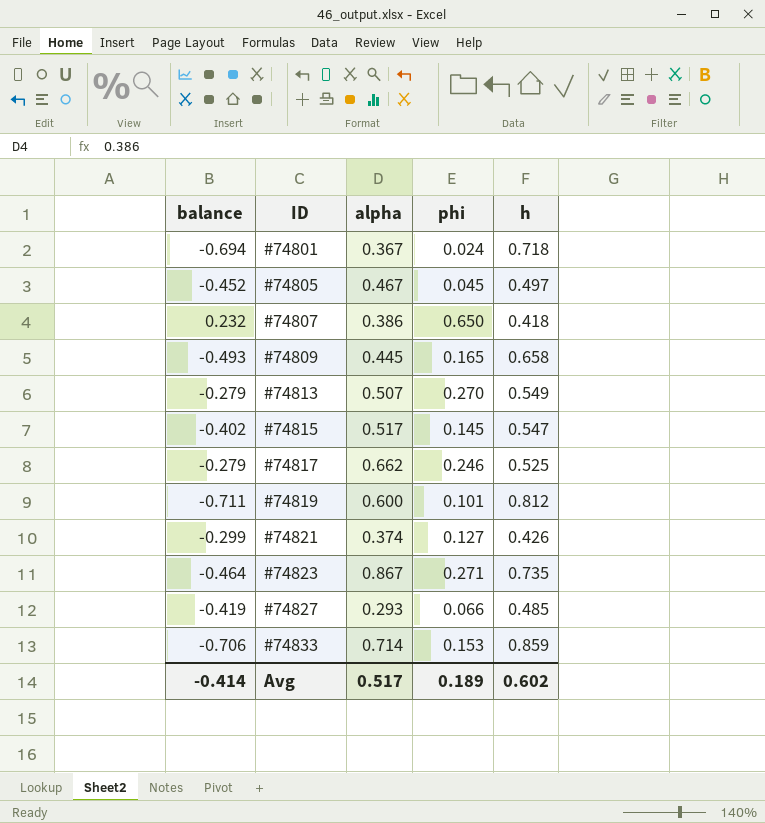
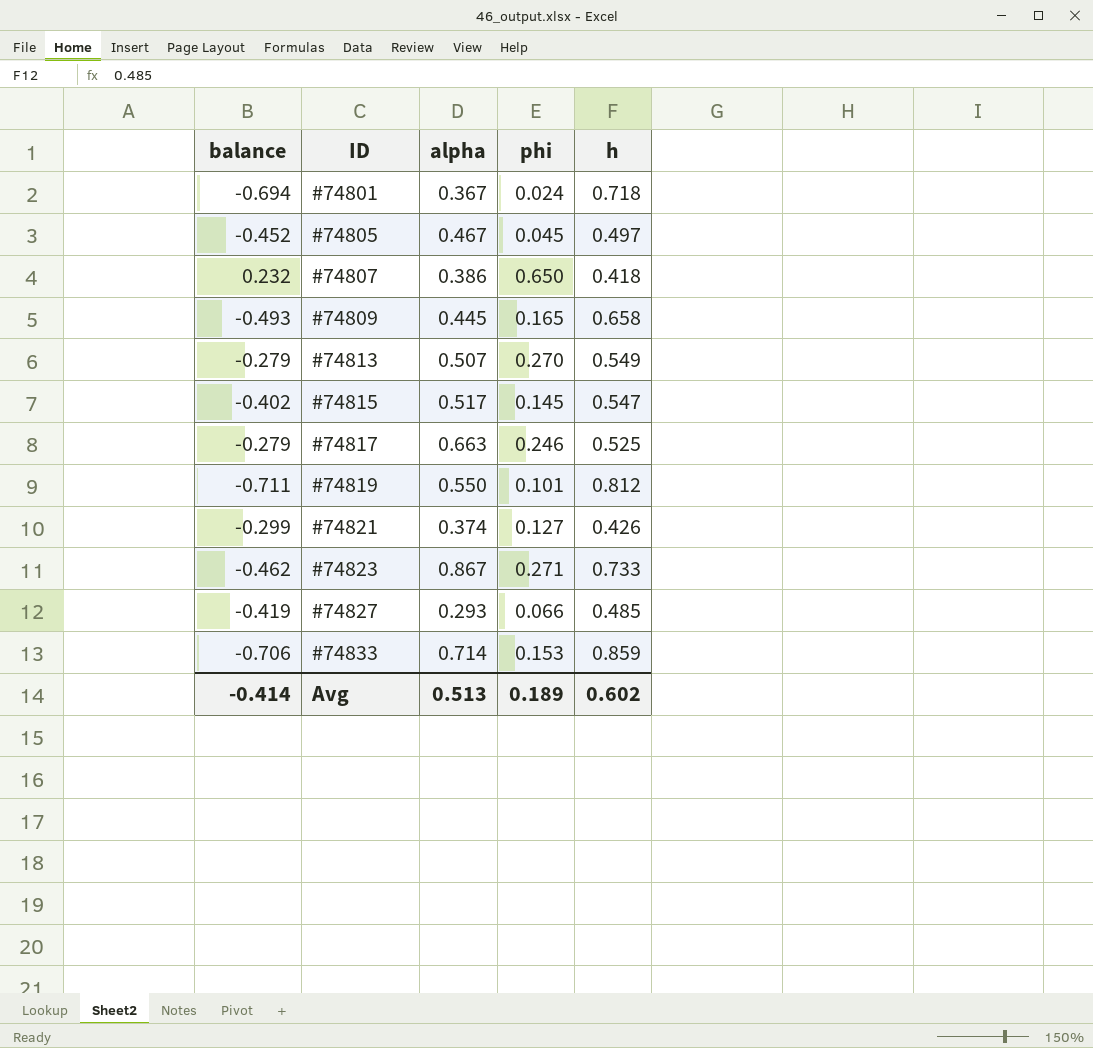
#74817 | alpha: 0.662 -> 0.663
#74819 | alpha: 0.600 -> 0.550
#74823 | balance: -0.464 -> -0.462
#74823 | h: 0.735 -> 0.733
Avg | alpha: 0.517 -> 0.513

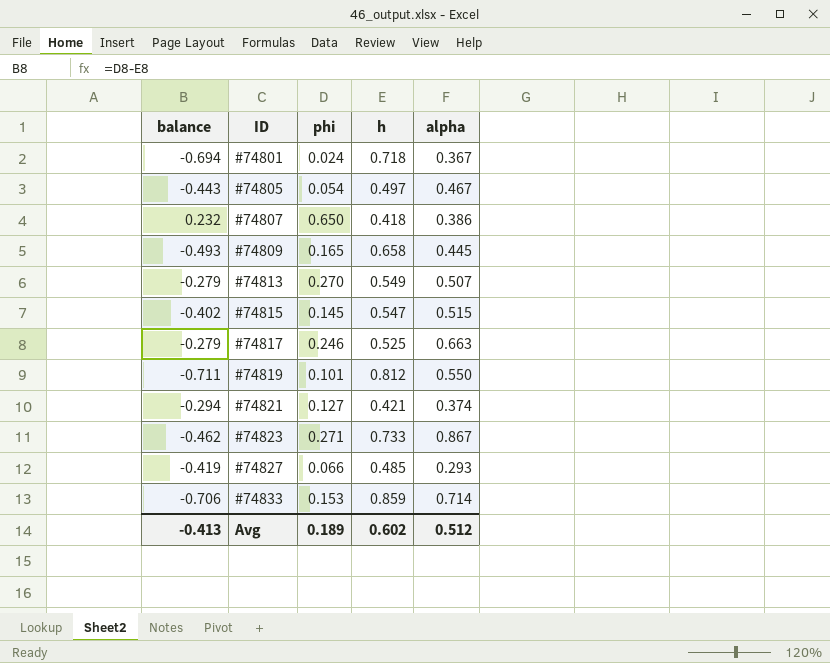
column alpha | position: 3 -> 5
#74805 | balance: -0.452 -> -0.443
#74805 | phi: 0.045 -> 0.054
#74815 | alpha: 0.517 -> 0.515
#74821 | balance: -0.299 -> -0.294
#74821 | h: 0.426 -> 0.421
Avg | balance: -0.414 -> -0.413
Avg | alpha: 0.513 -> 0.512

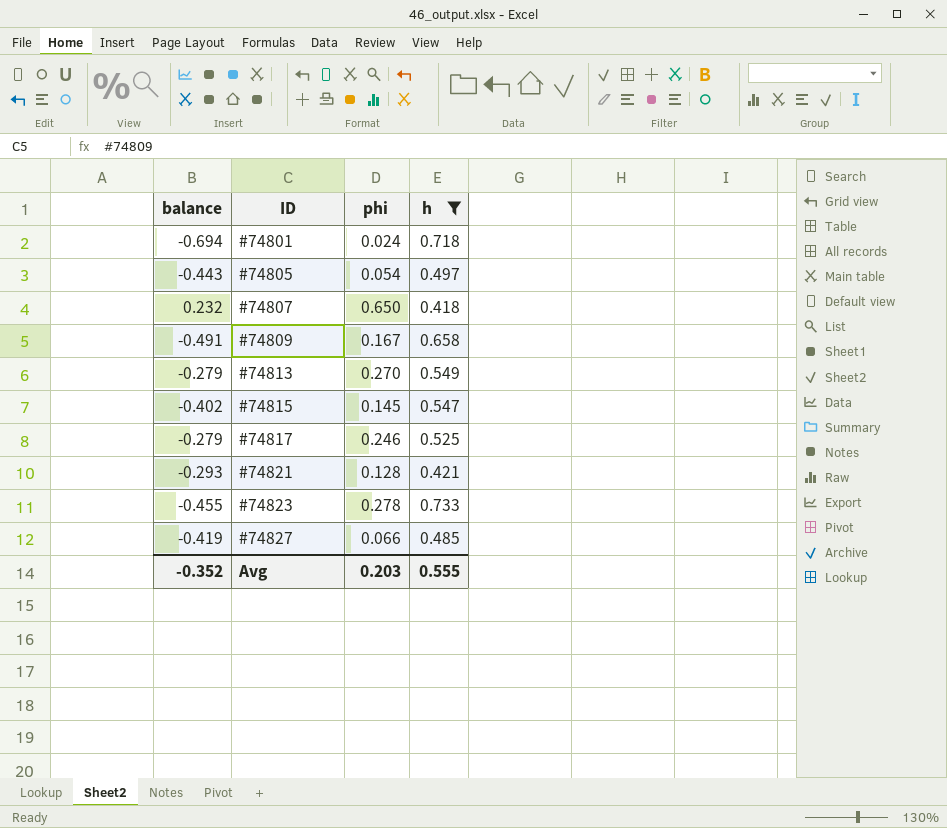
filter: none -> h <= 0.733
column alpha | position: 5 -> none
#74809 | balance: -0.493 -> -0.491
#74809 | phi: 0.165 -> 0.167
#74821 | balance: -0.294 -> -0.293
#74821 | phi: 0.127 -> 0.128
#74823 | balance: -0.462 -> -0.455
#74823 | phi: 0.271 -> 0.278
Avg | balance: -0.413 -> -0.352
Avg | phi: 0.189 -> 0.203
Avg | h: 0.602 -> 0.555

